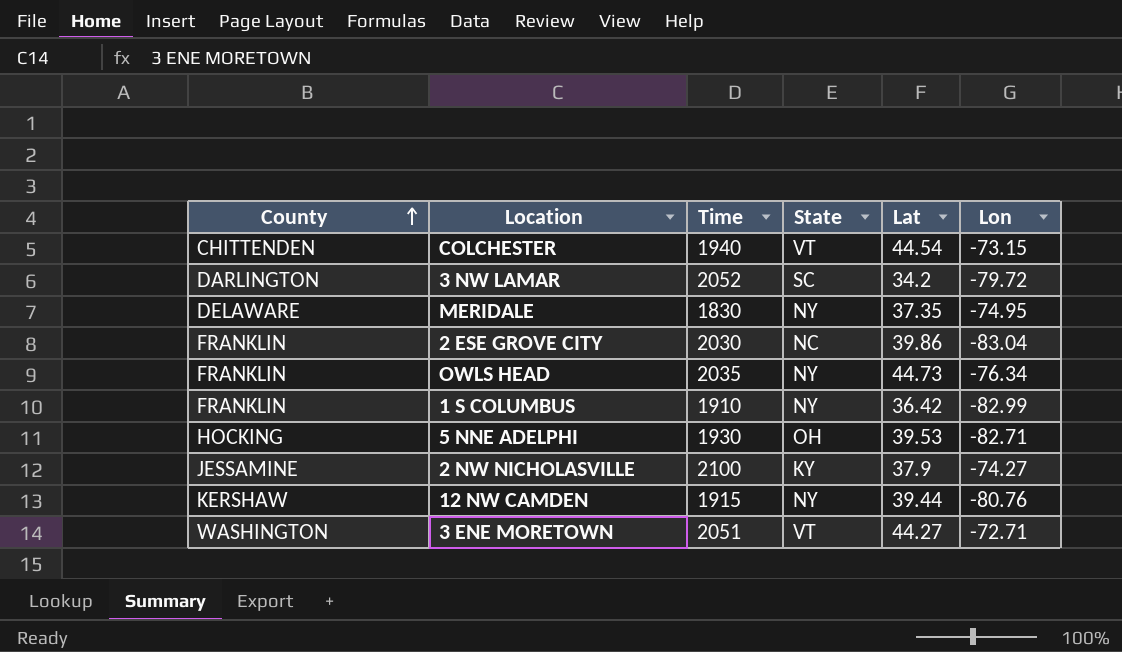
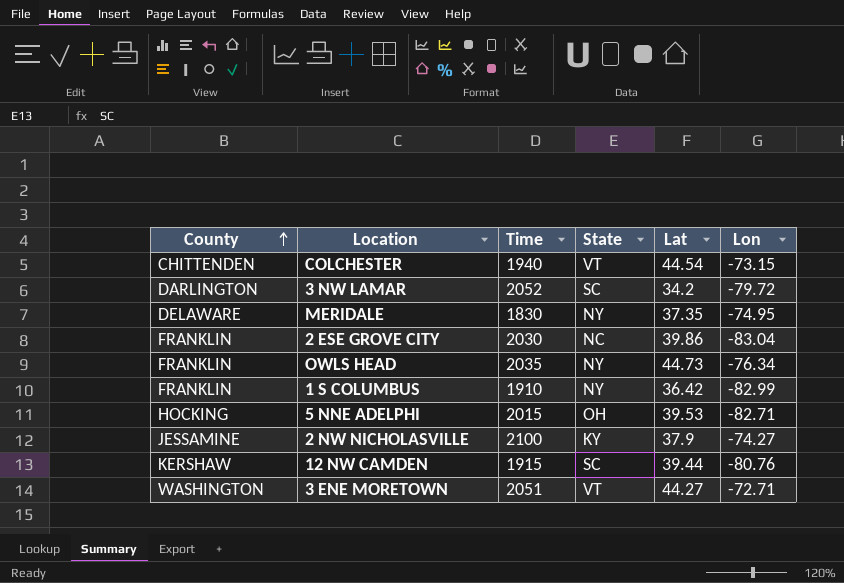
5 NNE ADELPHI | Time: 1930 -> 2015
12 NW CAMDEN | State: NY -> SC

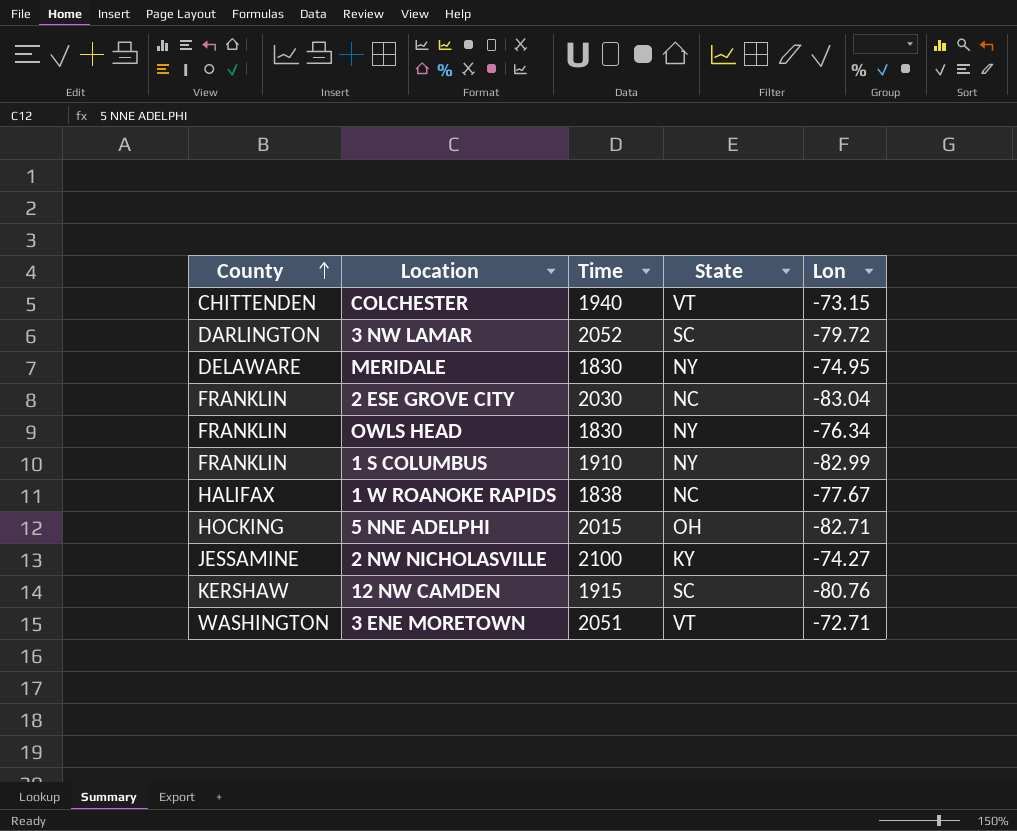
column Lat | position: 5 -> none
OWLS HEAD | Time: 2035 -> 1830
row 1 W ROANOKE RAPIDS: none -> HALIFAX | 1838 | NC | -77.67

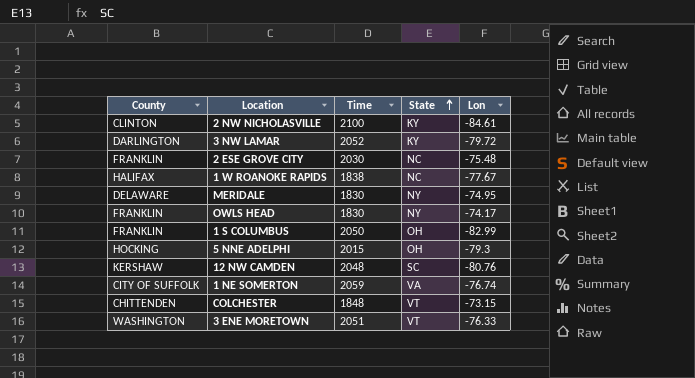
row order: County ascending -> State ascending
2 NW NICHOLASVILLE | County: JESSAMINE -> CLINTON
2 NW NICHOLASVILLE | Lon: -74.27 -> -84.61
3 NW LAMAR | State: SC -> KY
2 ESE GROVE CITY | Lon: -83.04 -> -75.48
OWLS HEAD | Lon: -76.34 -> -74.17
1 S COLUMBUS | Time: 1910 -> 2050
1 S COLUMBUS | State: NY -> OH
5 NNE ADELPHI | Lon: -82.71 -> -79.3
12 NW CAMDEN | Time: 1915 -> 2048
row 1 NE SOMERTON: none -> CITY OF SUFFOLK | 2059 | VA | -76.74
COLCHESTER | Time: 1940 -> 1848
3 ENE MORETOWN | Lon: -72.71 -> -76.33

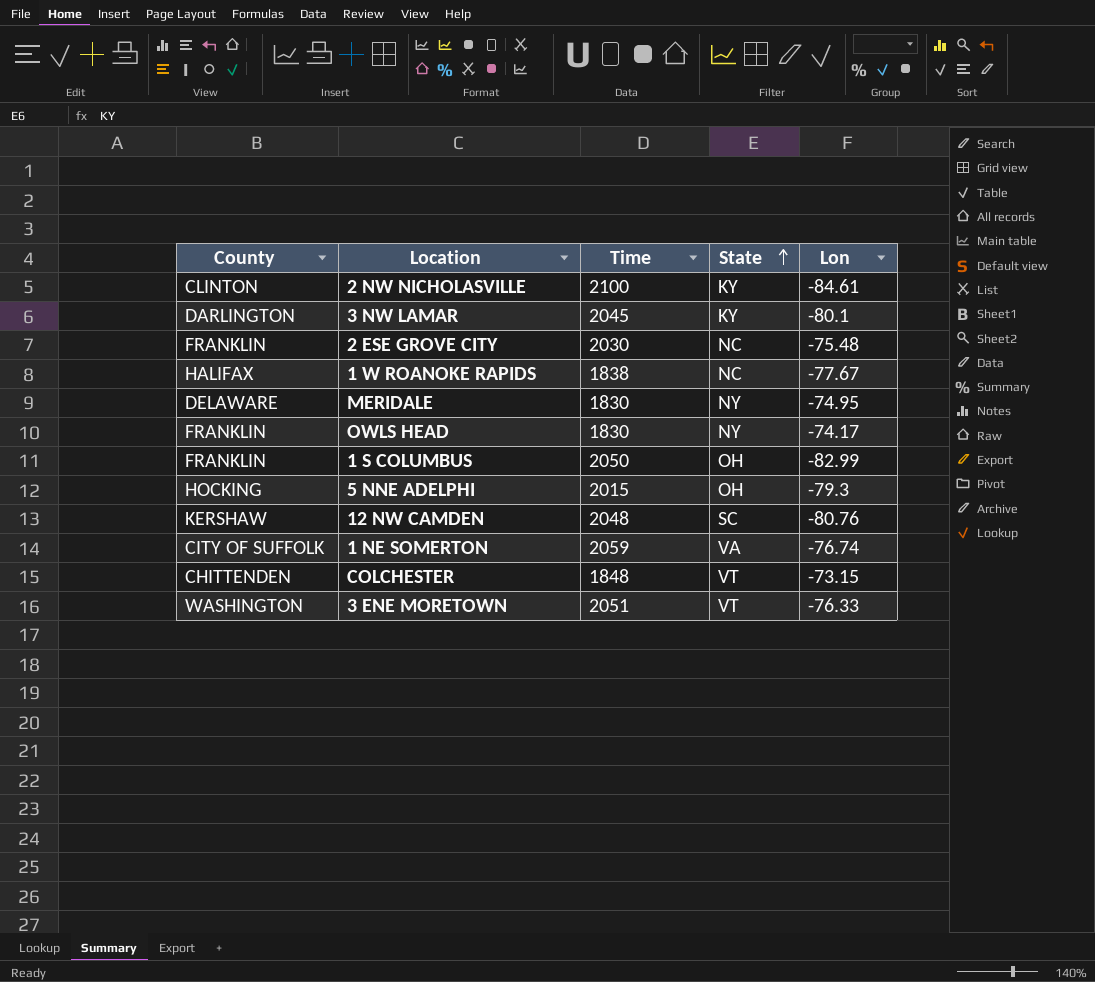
3 NW LAMAR | Time: 2052 -> 2045
3 NW LAMAR | Lon: -79.72 -> -80.1

